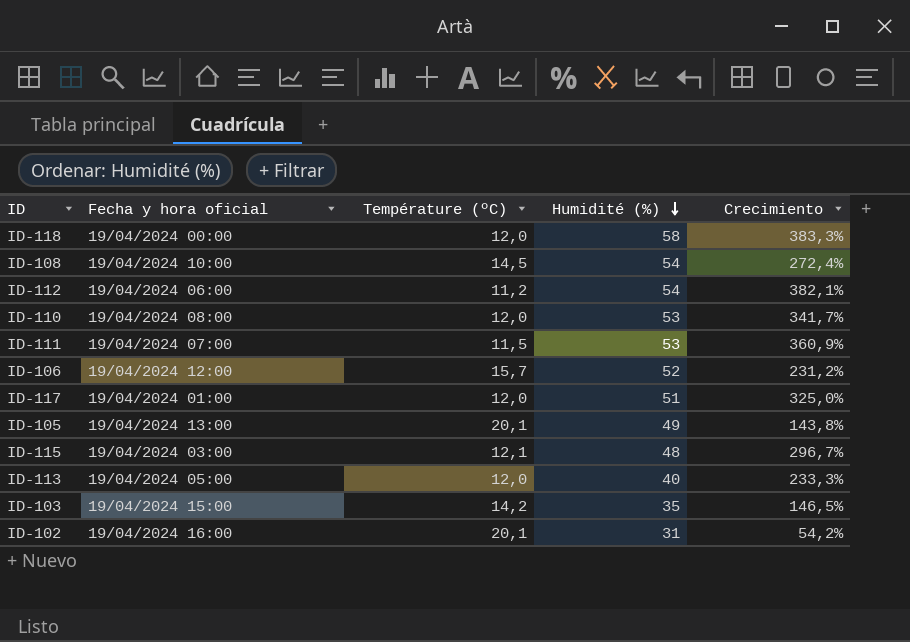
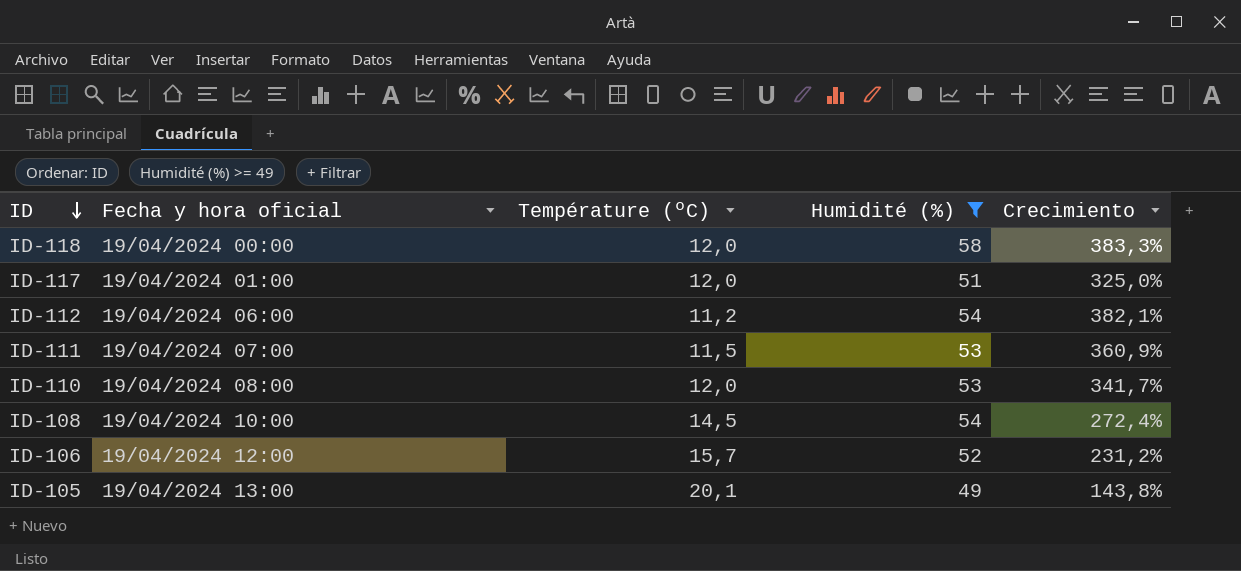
filter: none -> Humidité (%) >= 49
row order: Humidité (%) descending -> ID descending

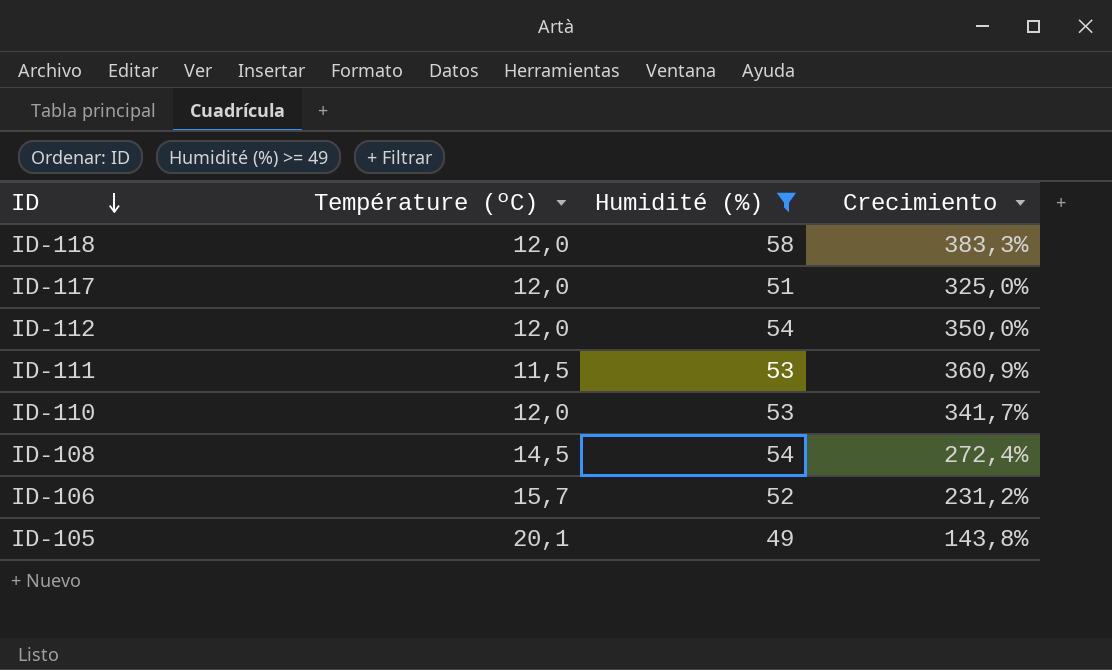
column Fecha y hora oficial | position: 2 -> none
ID-112 | Température (ºC): 11,2 -> 12,0
ID-112 | Crecimiento: 382,1% -> 350,0%

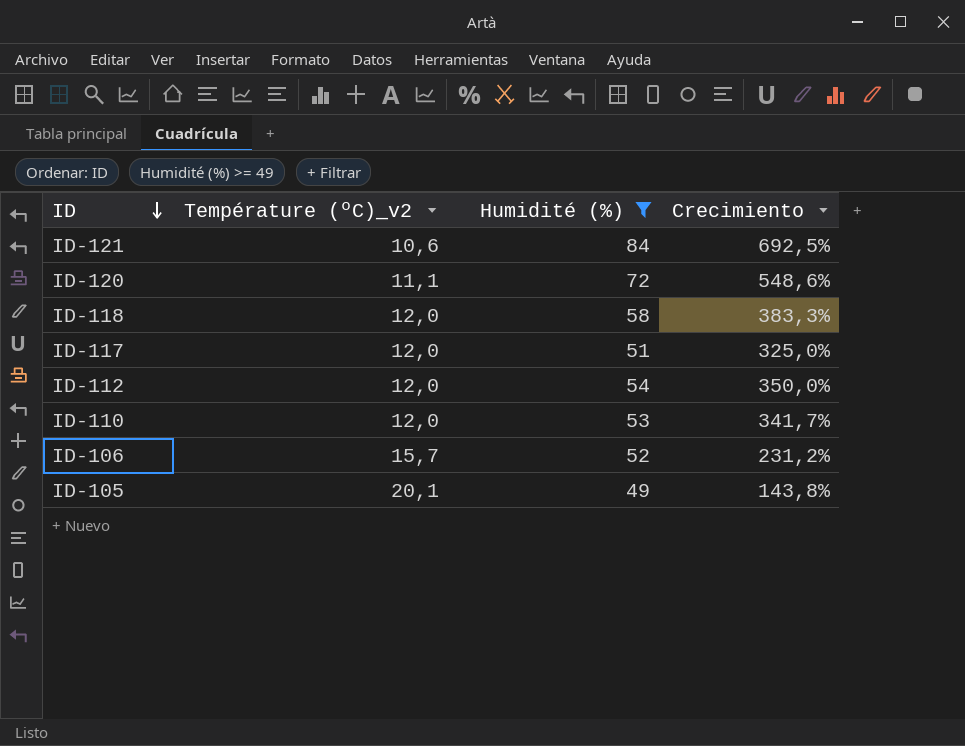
column name: Température (ºC) -> Température (ºC)_v2
row ID-111: 11,5 | 53 | 360,9% -> none
row ID-108: 14,5 | 54 | 272,4% -> none
row ID-121: none -> 10,6 | 84 | 692,5%
row ID-120: none -> 11,1 | 72 | 548,6%

